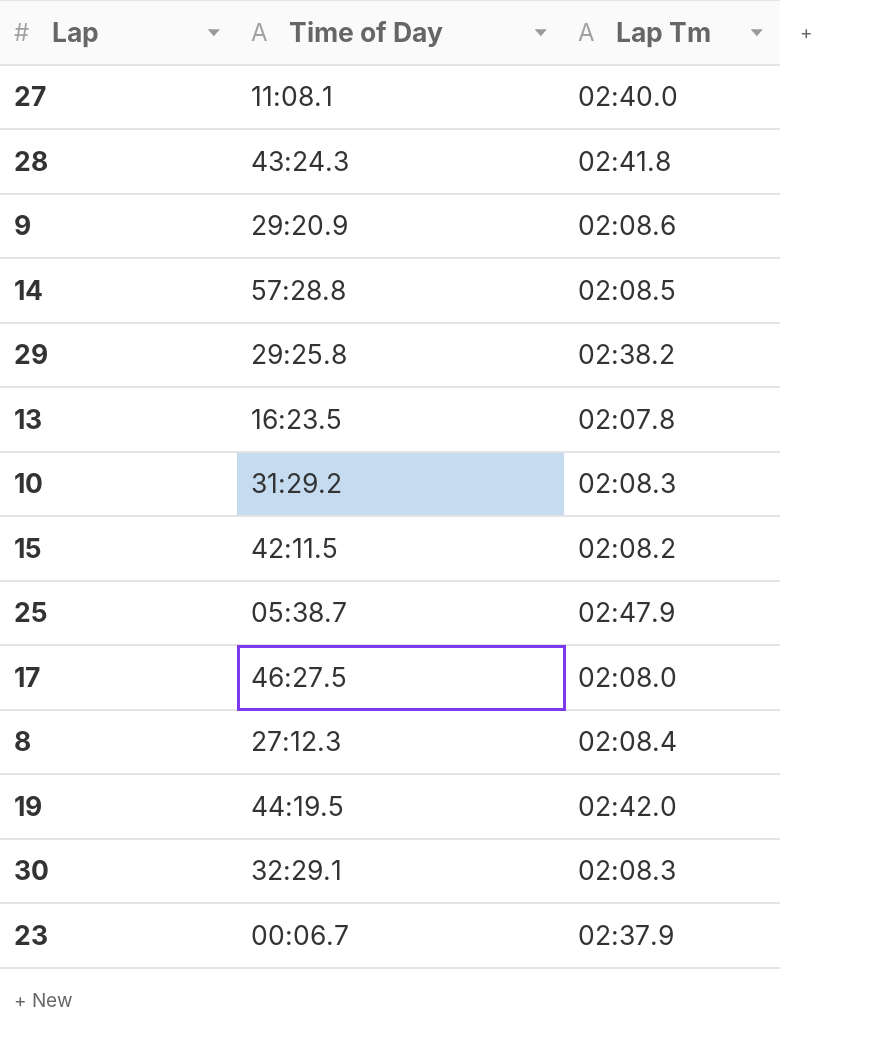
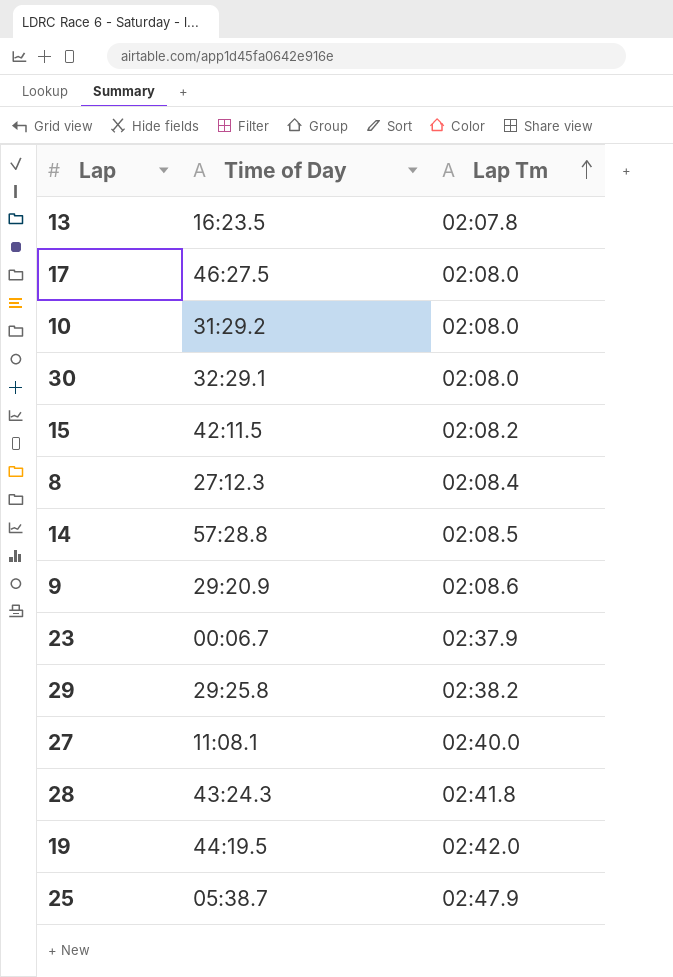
row order: none -> Lap Tm ascending
10 | Lap Tm: 02:08.3 -> 02:08.0
30 | Lap Tm: 02:08.3 -> 02:08.0

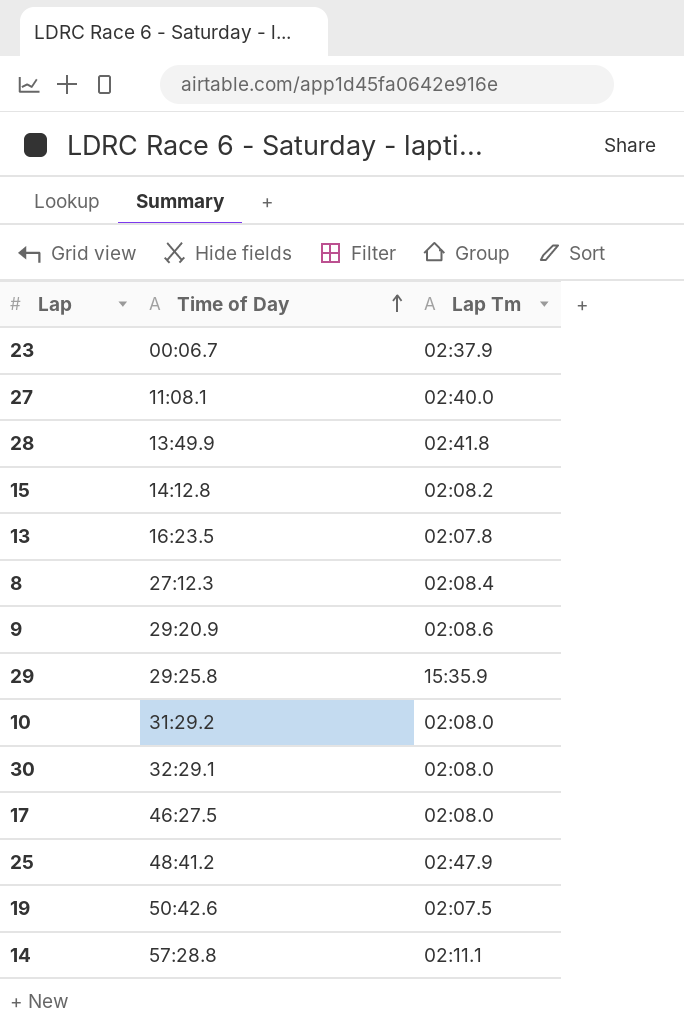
row order: Lap Tm ascending -> Time of Day ascending
28 | Time of Day: 43:24.3 -> 13:49.9
15 | Time of Day: 42:11.5 -> 14:12.8
29 | Lap Tm: 02:38.2 -> 15:35.9
25 | Time of Day: 05:38.7 -> 48:41.2
19 | Time of Day: 44:19.5 -> 50:42.6
19 | Lap Tm: 02:42.0 -> 02:07.5
14 | Lap Tm: 02:08.5 -> 02:11.1

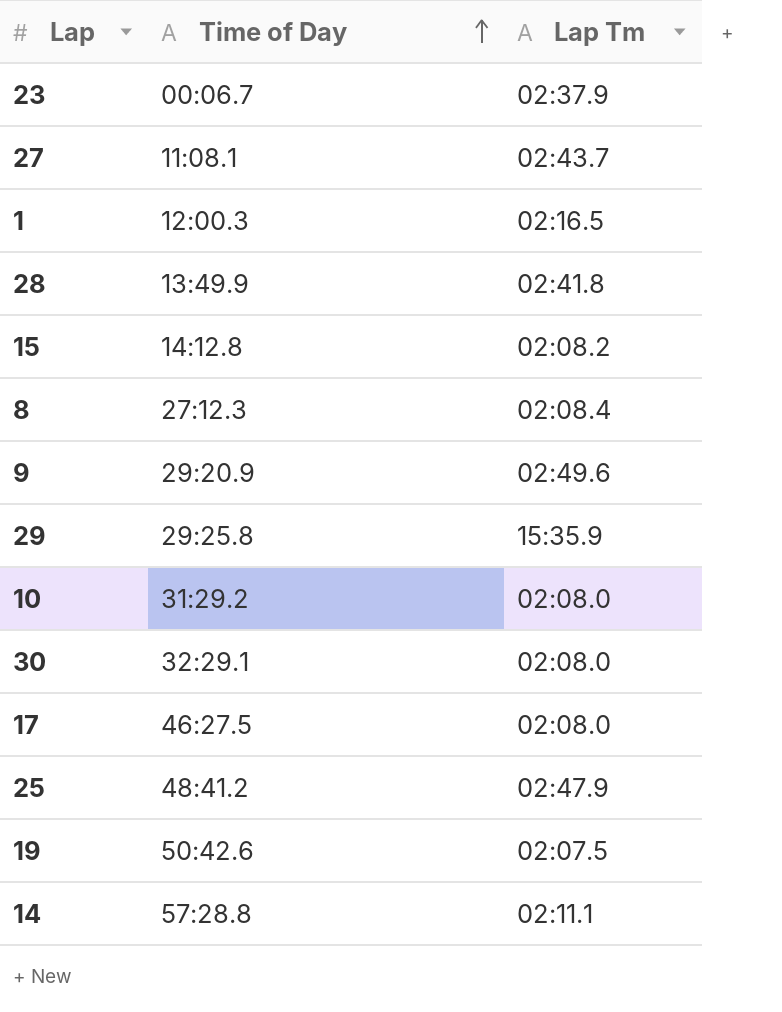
row 13: 16:23.5 | 02:07.8 -> none
27 | Lap Tm: 02:40.0 -> 02:43.7
row 1: none -> 12:00.3 | 02:16.5
9 | Lap Tm: 02:08.6 -> 02:49.6

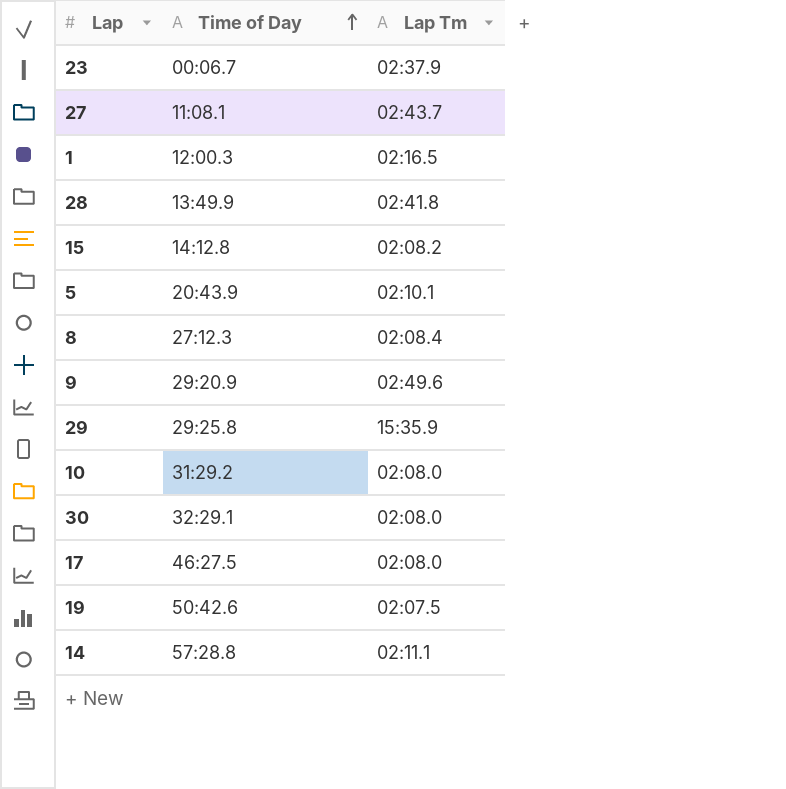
row 25: 48:41.2 | 02:47.9 -> none
row 5: none -> 20:43.9 | 02:10.1

